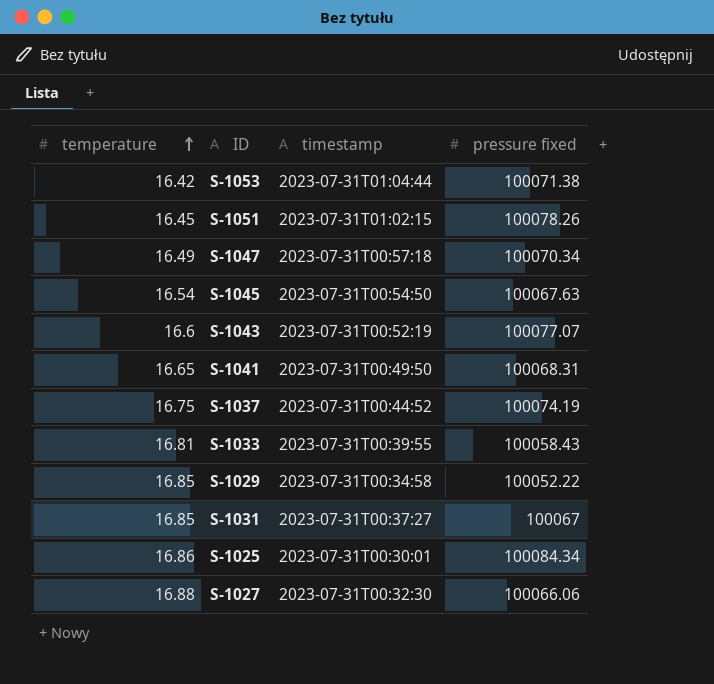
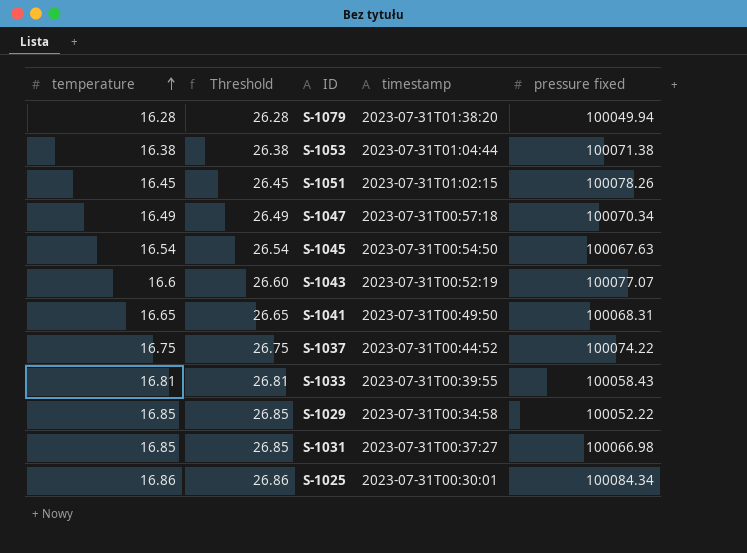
column Threshold | formula: none -> [temperature] + 10
row S-1027: 16.88 | 2023-07-31T00:32:30 | 100066.06 -> none
row S-1079: none -> 16.28 | 26.28 | 2023-07-31T01:38:20 | 100049.94
S-1053 | temperature: 16.42 -> 16.38
S-1037 | pressure fixed: 100074.19 -> 100074.22
S-1031 | pressure fixed: 100067 -> 100066.98

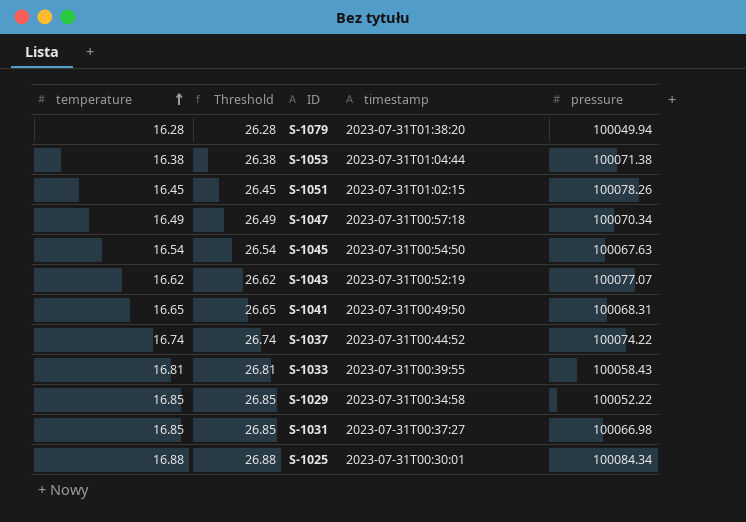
column name: pressure fixed -> pressure
S-1043 | temperature: 16.6 -> 16.62
S-1043 | Threshold: 26.60 -> 26.62
S-1037 | temperature: 16.75 -> 16.74
S-1037 | Threshold: 26.75 -> 26.74
S-1025 | temperature: 16.86 -> 16.88
S-1025 | Threshold: 26.86 -> 26.88

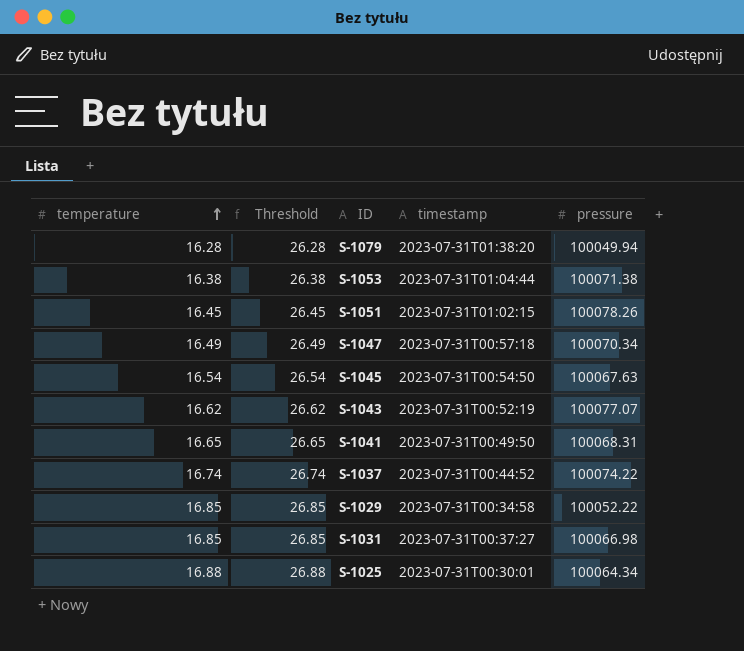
row S-1033: 16.81 | 26.81 | 2023-07-31T00:39:55 | 100058.43 -> none
S-1025 | pressure: 100084.34 -> 100064.34

